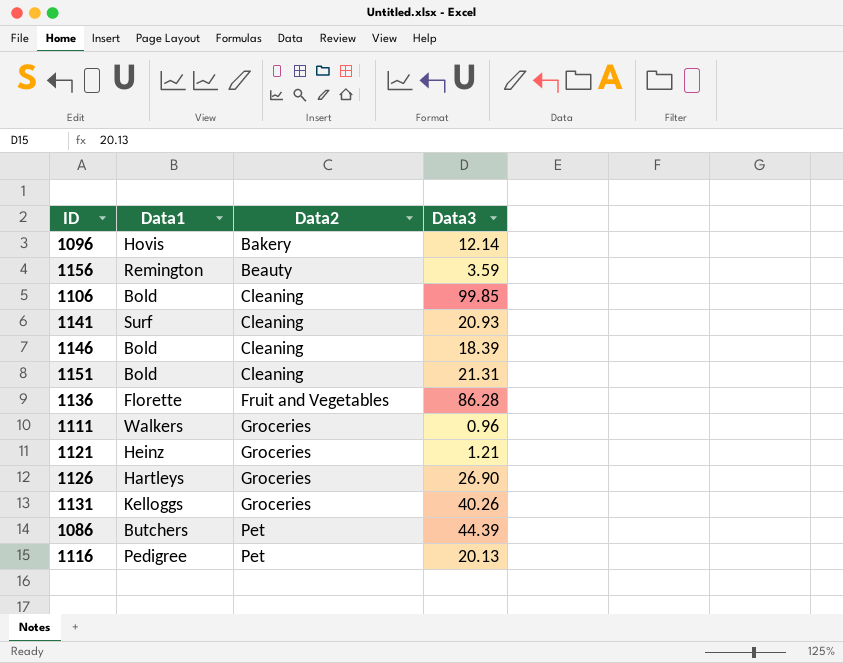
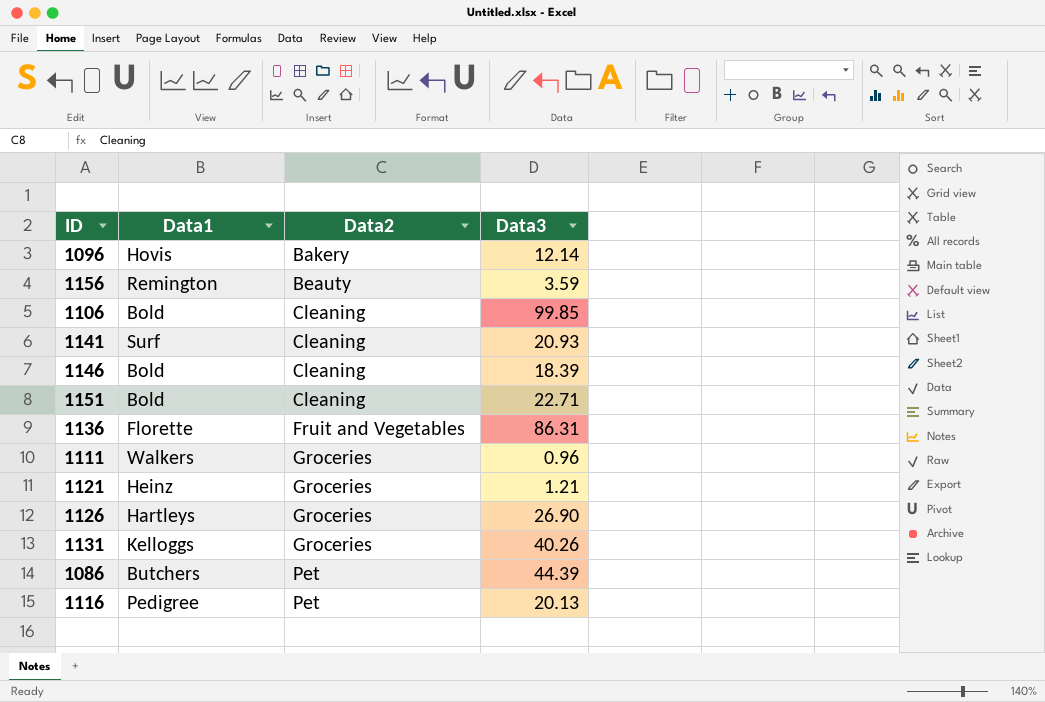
1151 | Data3: 21.31 -> 22.71
1136 | Data3: 86.28 -> 86.31

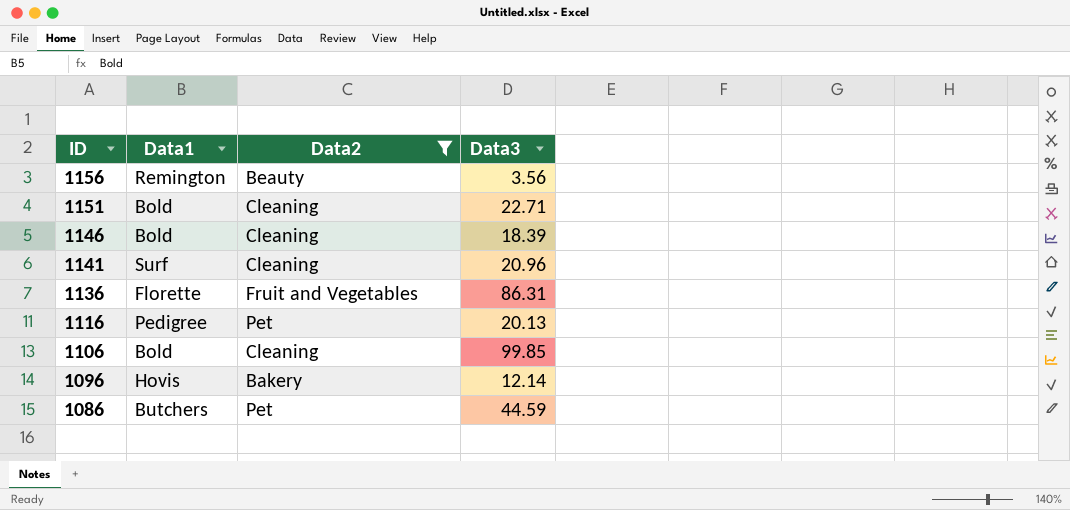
filter: none -> Data2 != Groceries
row order: Data2 ascending -> ID descending
1156 | Data3: 3.59 -> 3.56
1141 | Data3: 20.93 -> 20.96
1086 | Data3: 44.39 -> 44.59

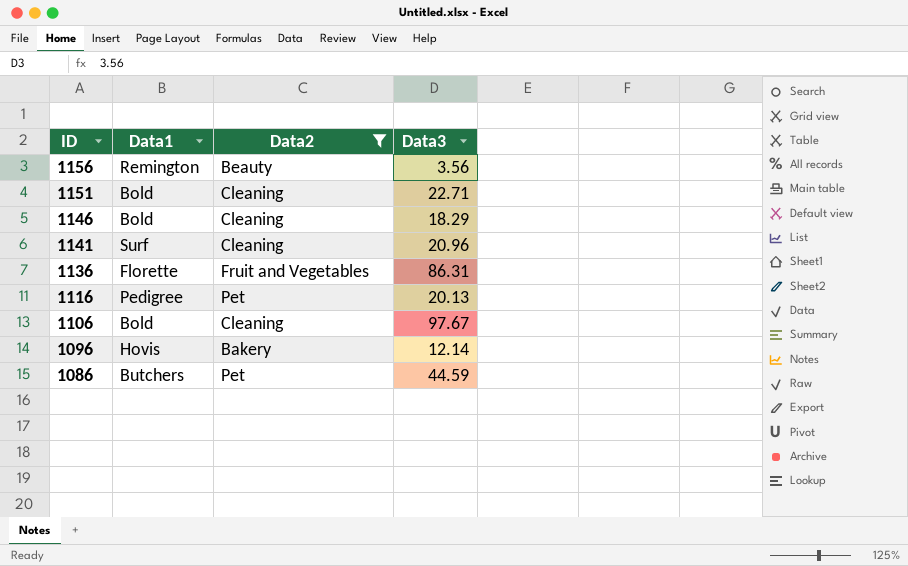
1146 | Data3: 18.39 -> 18.29
1106 | Data3: 99.85 -> 97.67

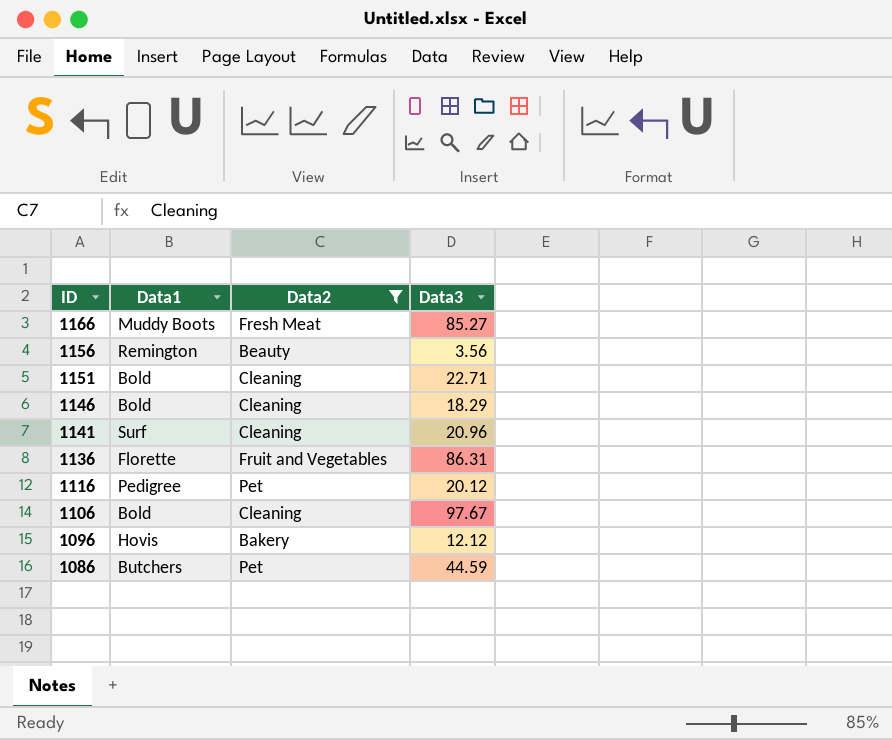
row 1166: none -> Muddy Boots | Fresh Meat | 85.27
1116 | Data3: 20.13 -> 20.12
1096 | Data3: 12.14 -> 12.12

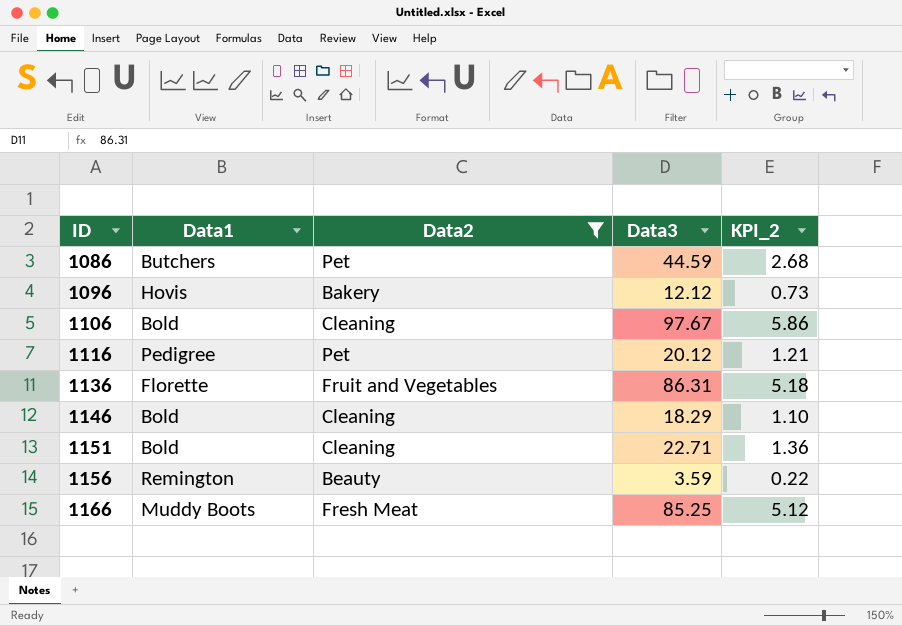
row order: ID descending -> ID ascending
column KPI_2 | formula: none -> [Data3] * 0.06
row 1141: Surf | Cleaning | 20.96 -> none
1156 | Data3: 3.56 -> 3.59
1166 | Data3: 85.27 -> 85.25

